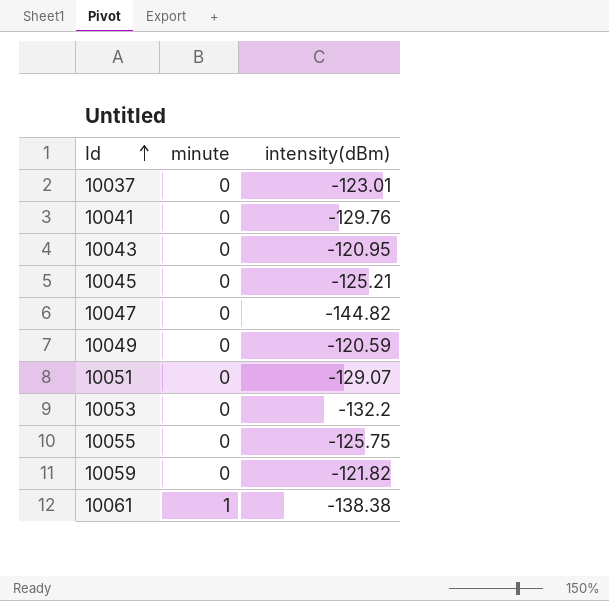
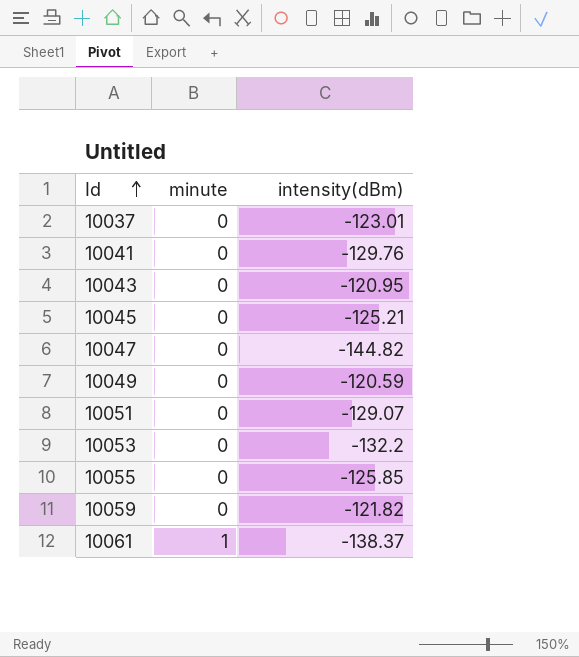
10055 | intensity(dBm): -125.75 -> -125.85
10061 | intensity(dBm): -138.38 -> -138.37

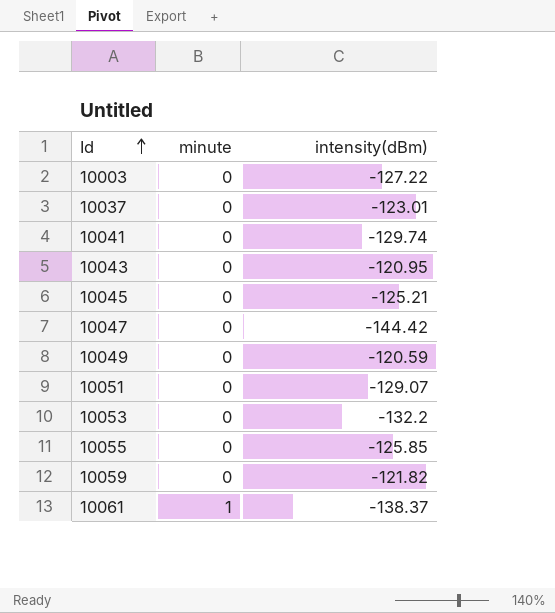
row 10003: none -> 0 | -127.22
10041 | intensity(dBm): -129.76 -> -129.74
10047 | intensity(dBm): -144.82 -> -144.42

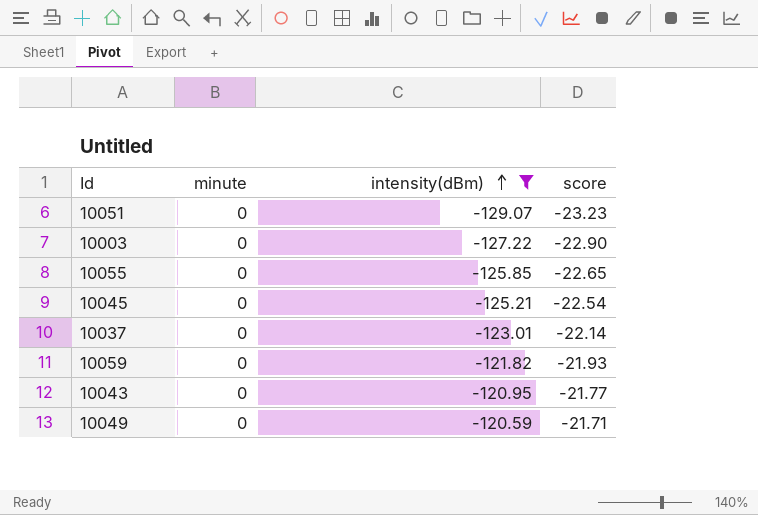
filter: none -> intensity(dBm) >= -129.07
row order: Id ascending -> intensity(dBm) ascending
column score | formula: none -> [intensity(dBm)] * 0.18

